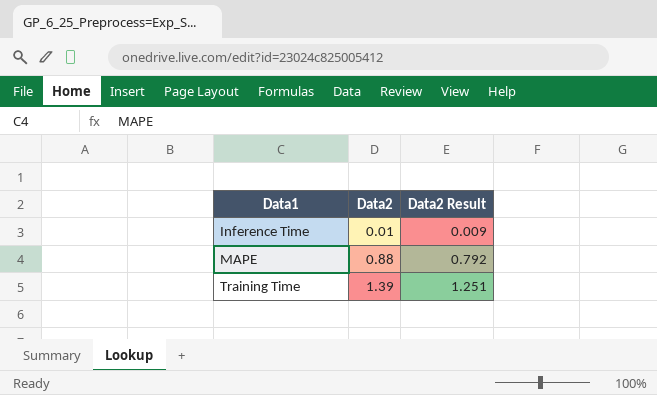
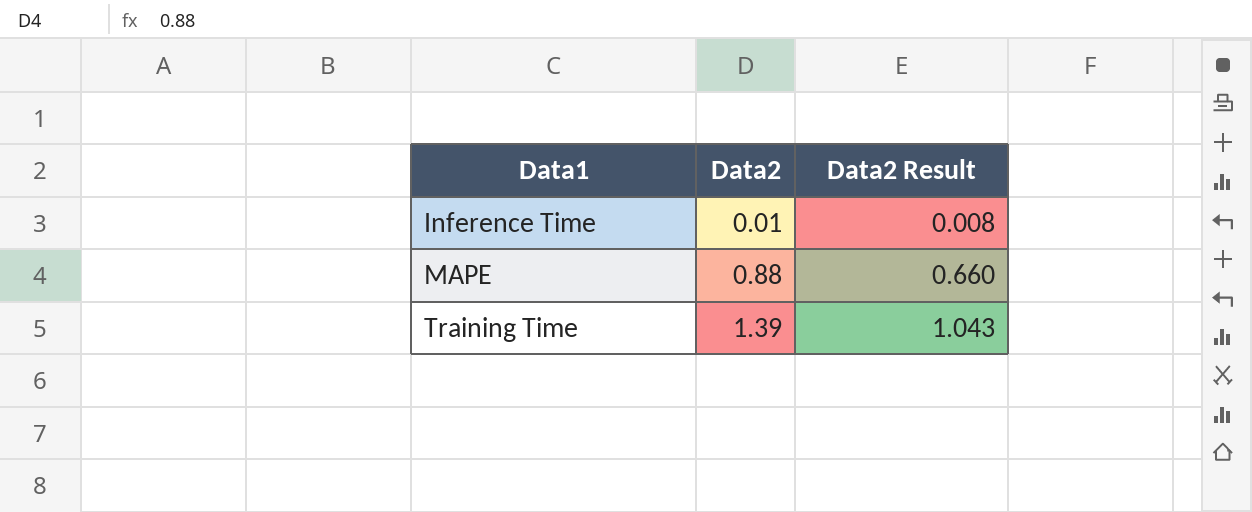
column Data2 Result | formula: [Data2] * 0.9 -> [Data2] * 0.75

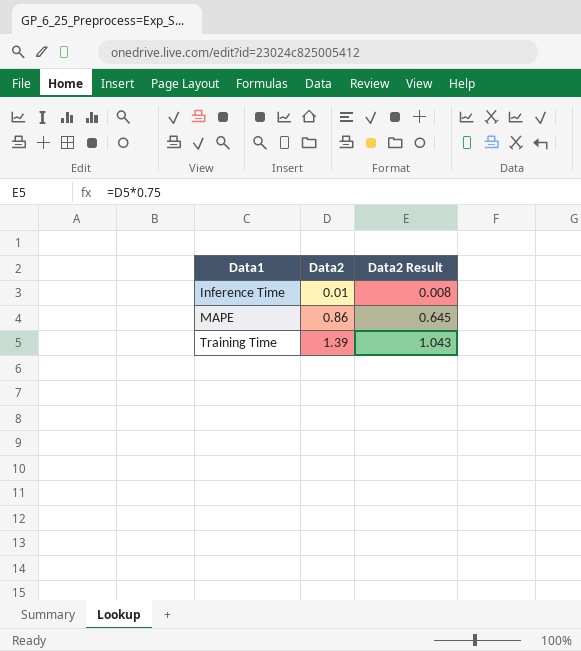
MAPE | Data2: 0.88 -> 0.86
MAPE | Data2 Result: 0.660 -> 0.645

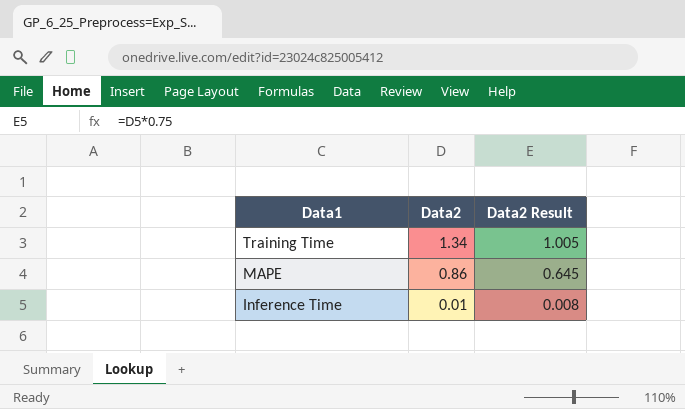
row order: Data1 ascending -> Data1 descending
Training Time | Data2: 1.39 -> 1.34
Training Time | Data2 Result: 1.043 -> 1.005

